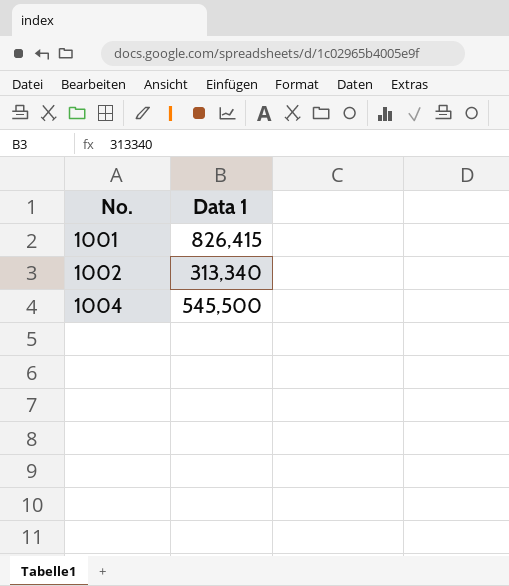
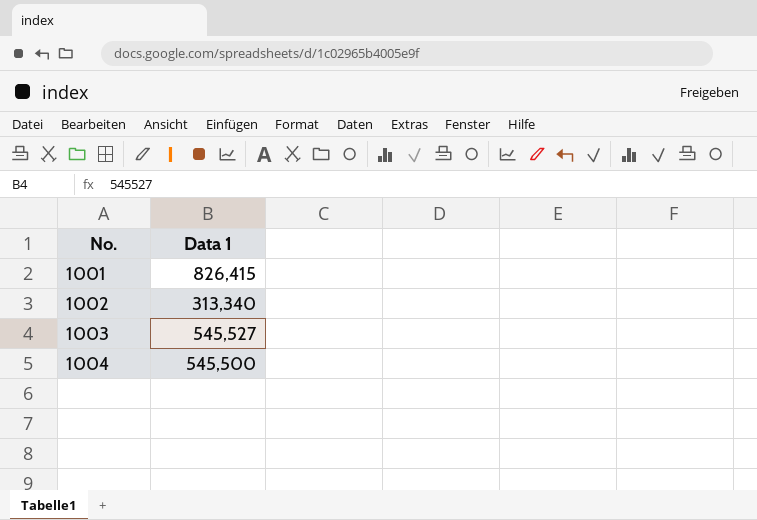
row 1003: none -> 545,527

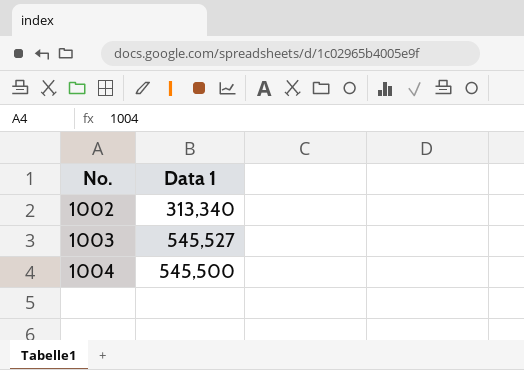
row 1001: 826,415 -> none

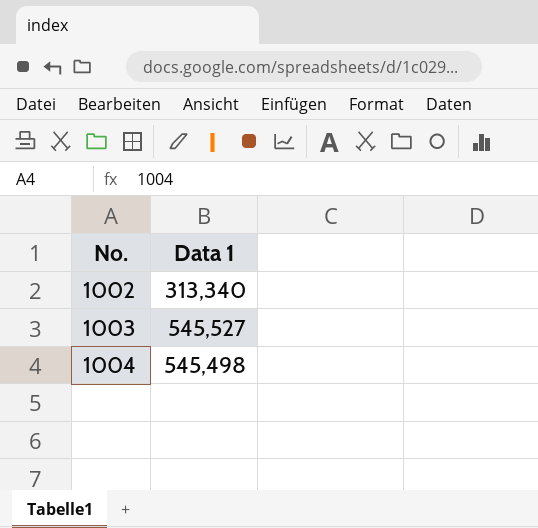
1004 | Data 1: 545,500 -> 545,498

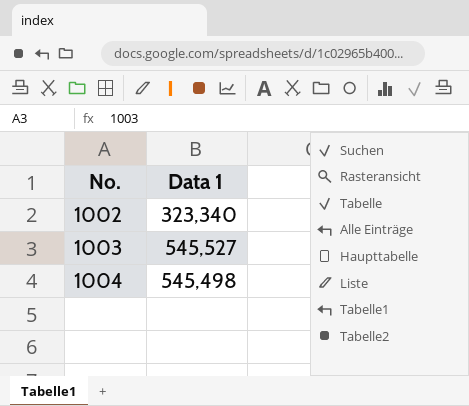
1002 | Data 1: 313,340 -> 323,340

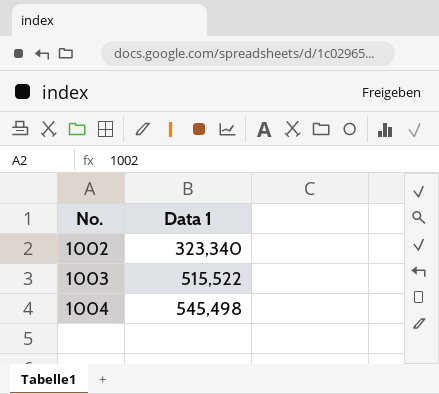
1003 | Data 1: 545,527 -> 515,522

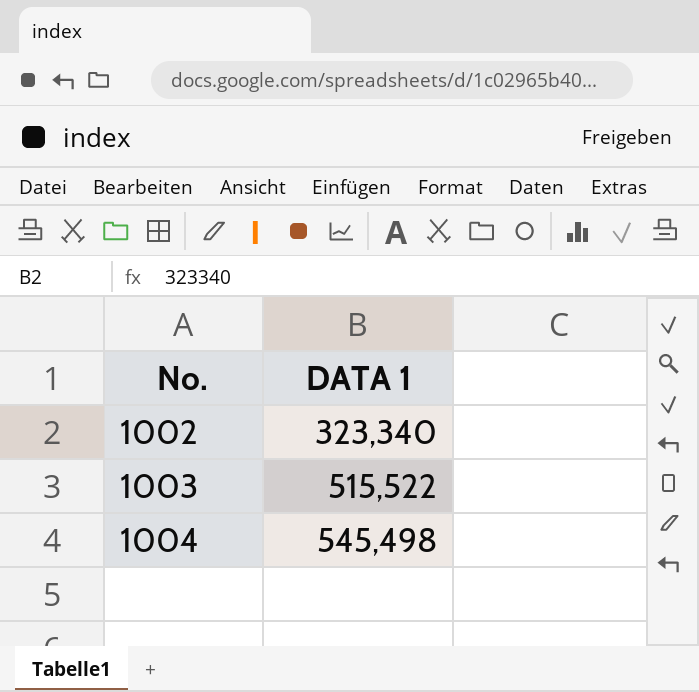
column name: Data 1 -> DATA 1

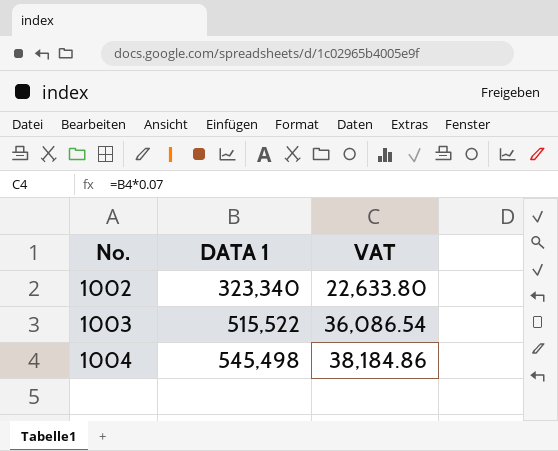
column VAT | formula: none -> [DATA 1] * 0.07

